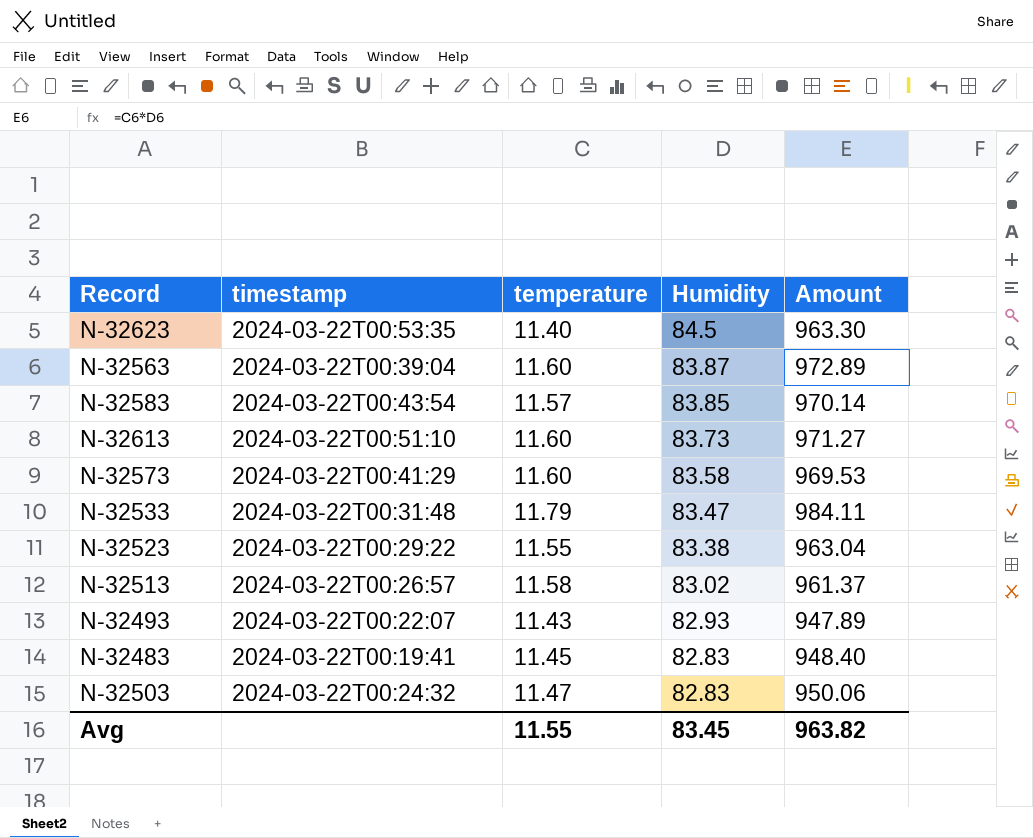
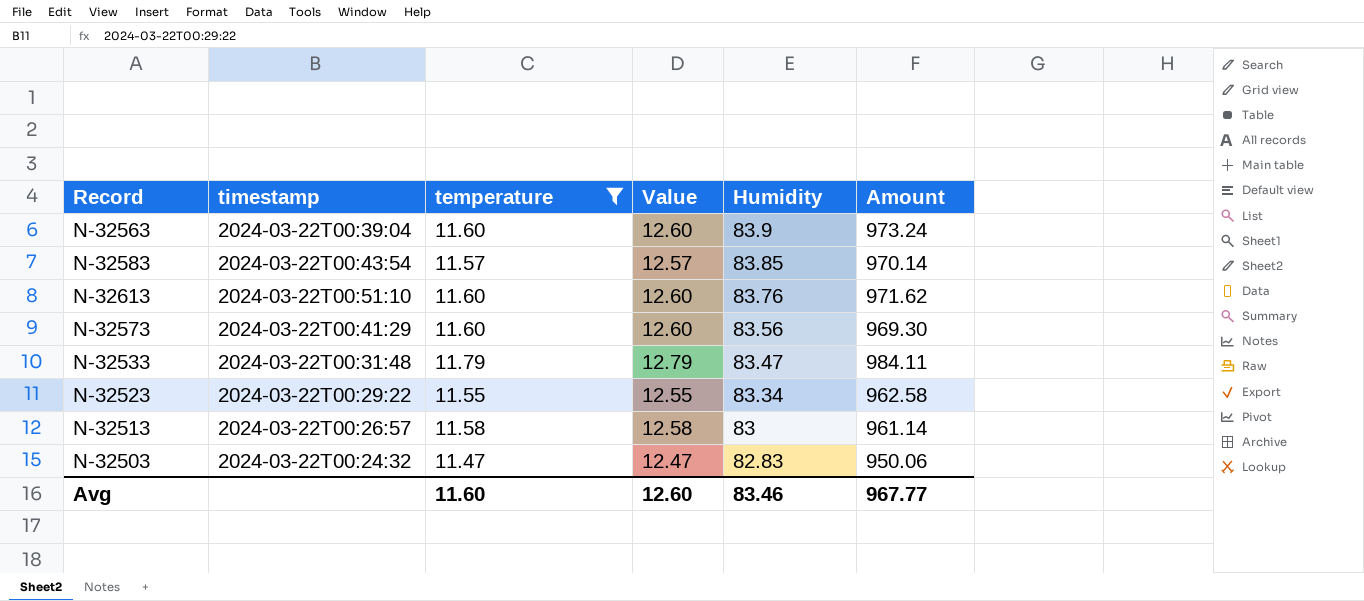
filter: none -> temperature >= 11.47
column Value | formula: none -> [temperature] + 1
N-32563 | Humidity: 83.87 -> 83.9
N-32563 | Amount: 972.89 -> 973.24
N-32613 | Humidity: 83.73 -> 83.76
N-32613 | Amount: 971.27 -> 971.62
N-32573 | Humidity: 83.58 -> 83.56
N-32573 | Amount: 969.53 -> 969.30
N-32523 | Humidity: 83.38 -> 83.34
N-32523 | Amount: 963.04 -> 962.58
N-32513 | Humidity: 83.02 -> 83
N-32513 | Amount: 961.37 -> 961.14
Avg | temperature: 11.55 -> 11.60
Avg | Humidity: 83.45 -> 83.46
Avg | Amount: 963.82 -> 967.77

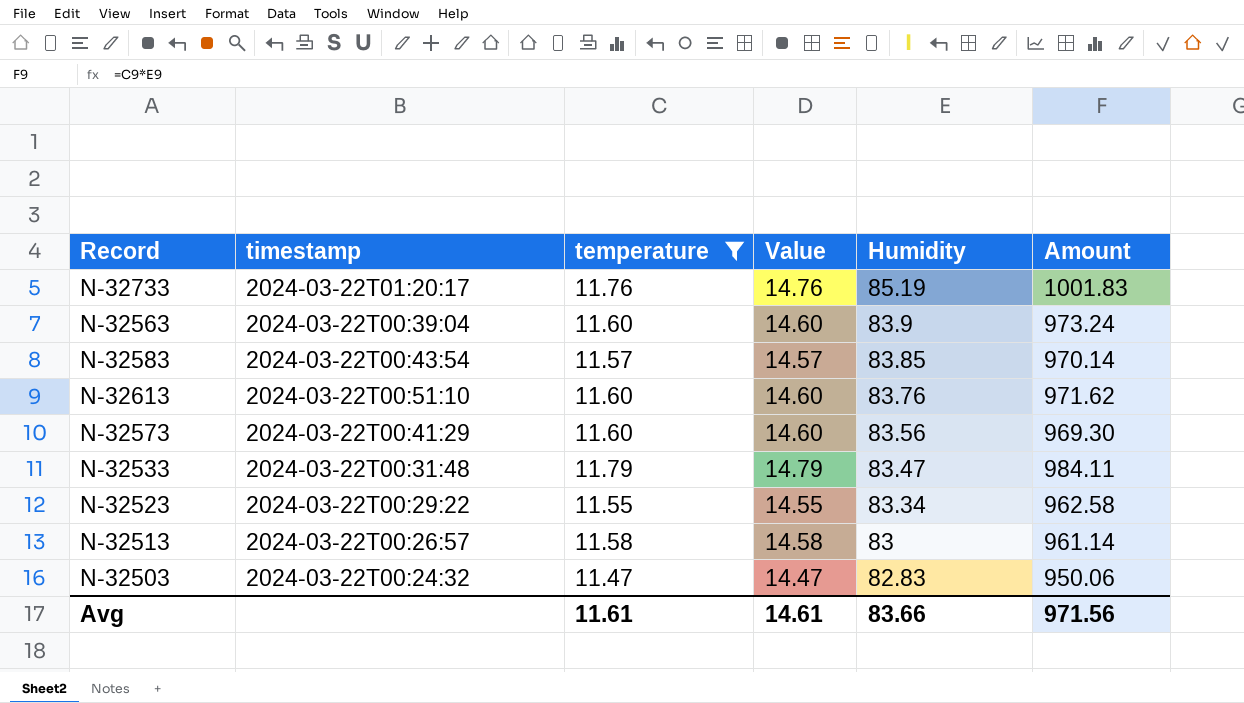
column Value | formula: [temperature] + 1 -> [temperature] + 3
row N-32733: none -> 2024-03-22T01:20:17 | 11.76 | 14.76 | 85.19 | 1001.83
Avg | temperature: 11.60 -> 11.61
Avg | Value: 12.60 -> 14.61
Avg | Humidity: 83.46 -> 83.66
Avg | Amount: 967.77 -> 971.56

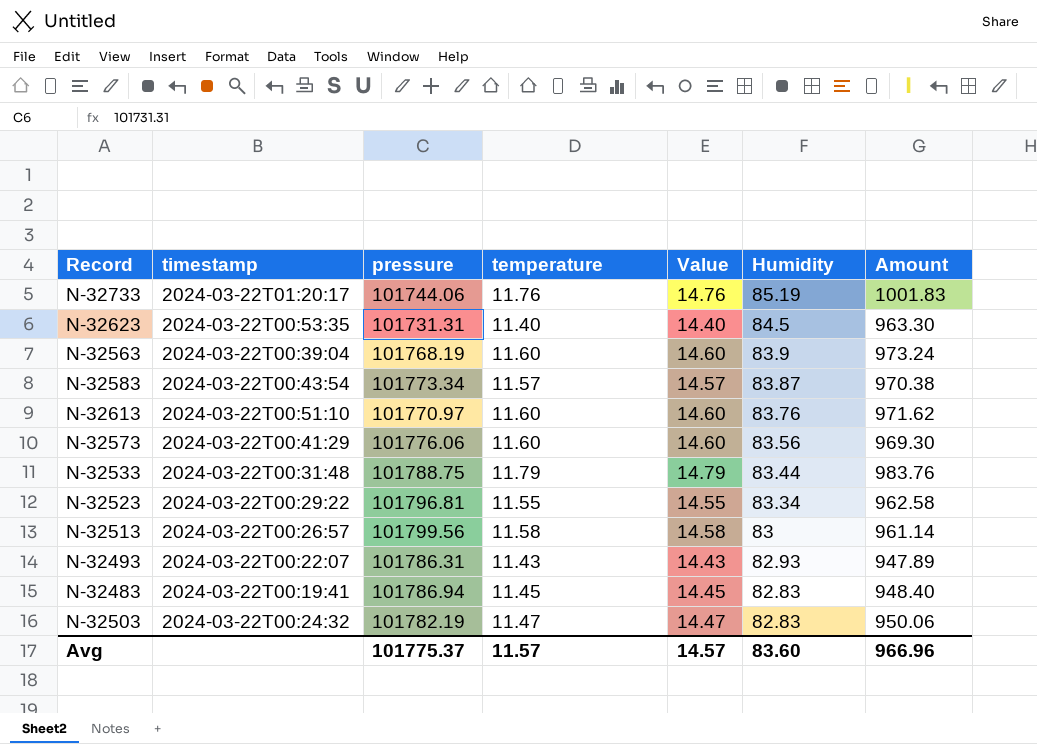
filter: temperature >= 11.47 -> none
column pressure | position: none -> 3
N-32583 | Humidity: 83.85 -> 83.87
N-32583 | Amount: 970.14 -> 970.38
N-32533 | Humidity: 83.47 -> 83.44
N-32533 | Amount: 984.11 -> 983.76
Avg | temperature: 11.61 -> 11.57
Avg | Value: 14.61 -> 14.57
Avg | Humidity: 83.66 -> 83.60
Avg | Amount: 971.56 -> 966.96

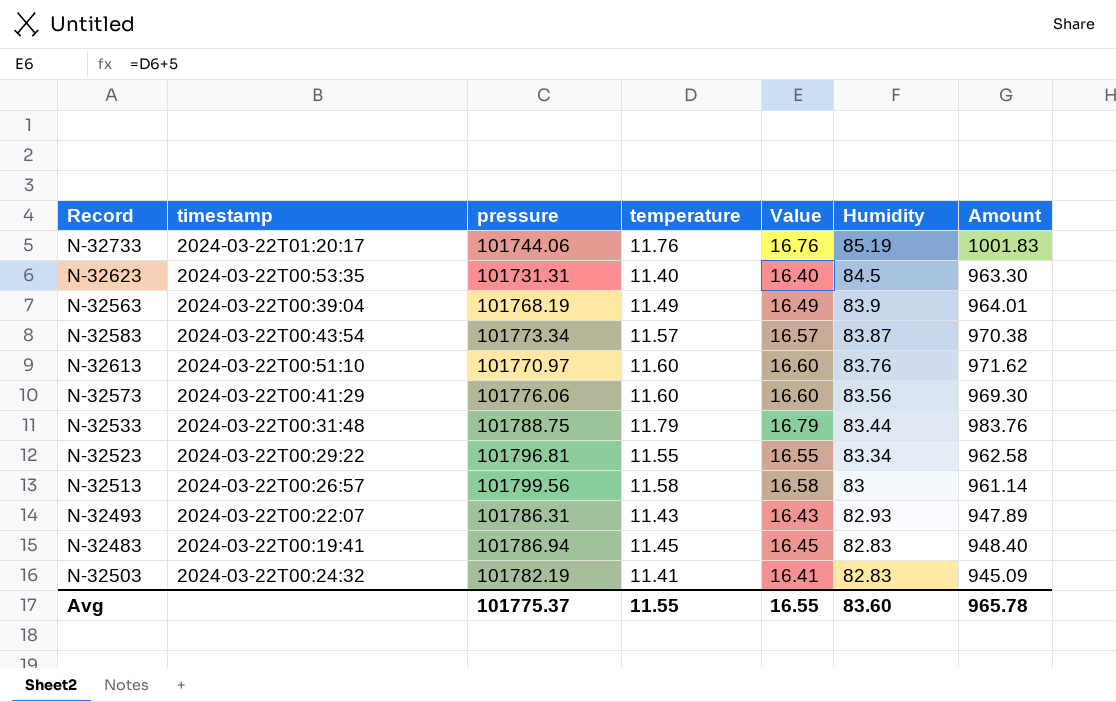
column Value | formula: [temperature] + 3 -> [temperature] + 5
N-32563 | temperature: 11.60 -> 11.49
N-32563 | Amount: 973.24 -> 964.01
N-32503 | temperature: 11.47 -> 11.41
N-32503 | Amount: 950.06 -> 945.09
Avg | temperature: 11.57 -> 11.55
Avg | Value: 14.57 -> 16.55
Avg | Amount: 966.96 -> 965.78

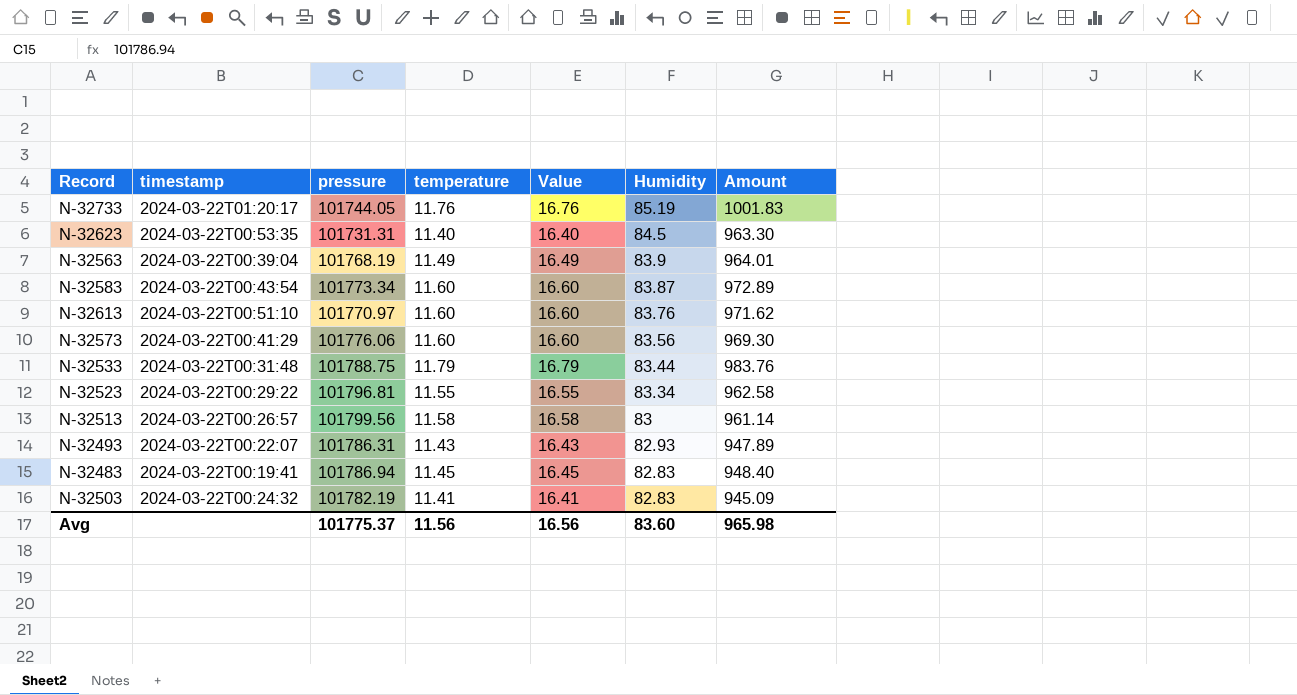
N-32733 | pressure: 101744.06 -> 101744.05
N-32583 | temperature: 11.57 -> 11.60
N-32583 | Value: 16.57 -> 16.60
N-32583 | Amount: 970.38 -> 972.89
Avg | temperature: 11.55 -> 11.56
Avg | Value: 16.55 -> 16.56
Avg | Amount: 965.78 -> 965.98

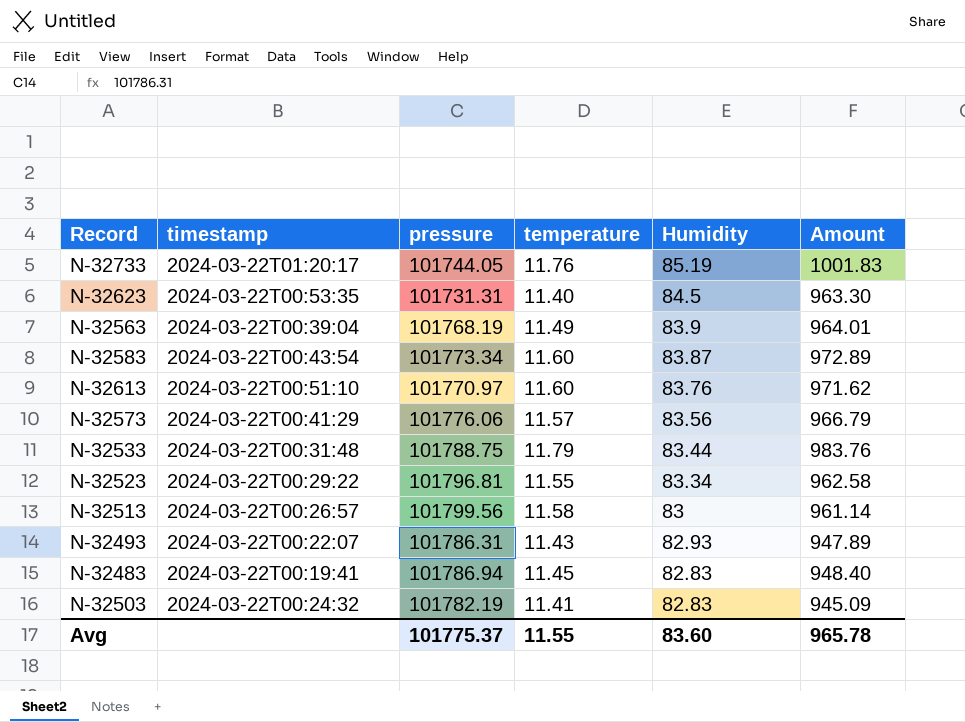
column Value | formula: [temperature] + 5 -> none
N-32573 | temperature: 11.60 -> 11.57
N-32573 | Amount: 969.30 -> 966.79
Avg | temperature: 11.56 -> 11.55
Avg | Amount: 965.98 -> 965.78

